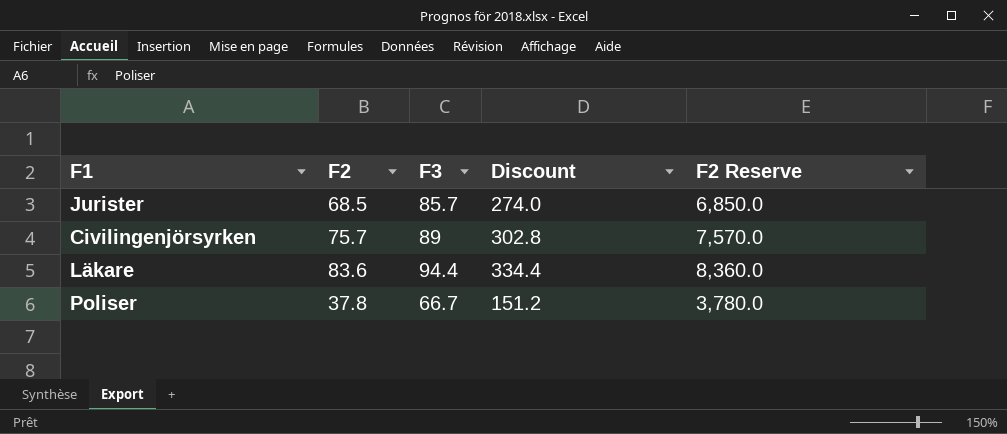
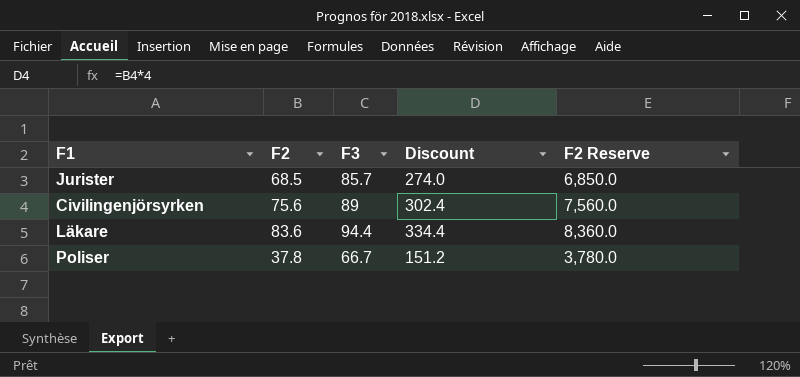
Civilingenjörsyrken | F2: 75.7 -> 75.6
Civilingenjörsyrken | Discount: 302.8 -> 302.4
Civilingenjörsyrken | F2 Reserve: 7,570.0 -> 7,560.0

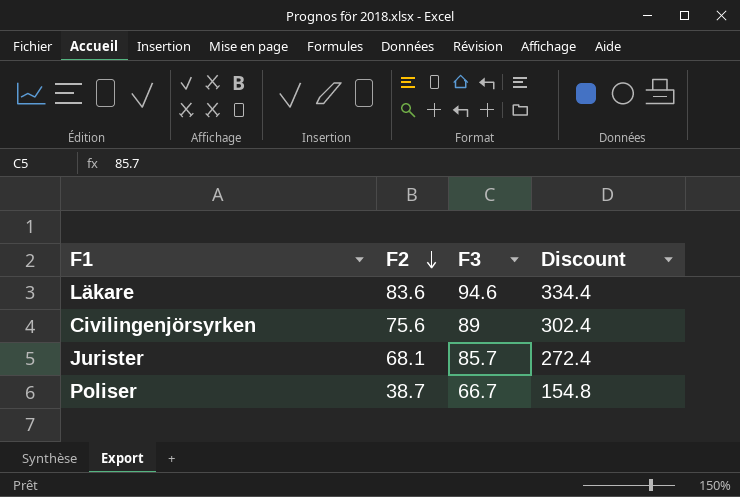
row order: none -> F2 descending
column F2 Reserve | formula: [F2] * 100 -> none
Läkare | F3: 94.4 -> 94.6
Jurister | F2: 68.5 -> 68.1
Jurister | Discount: 274.0 -> 272.4
Poliser | F2: 37.8 -> 38.7
Poliser | Discount: 151.2 -> 154.8

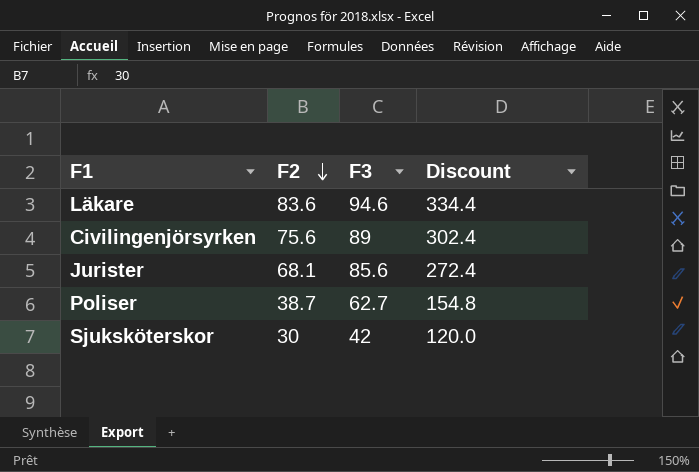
Jurister | F3: 85.7 -> 85.6
Poliser | F3: 66.7 -> 62.7
row Sjuksköterskor: none -> 30 | 42 | 120.0

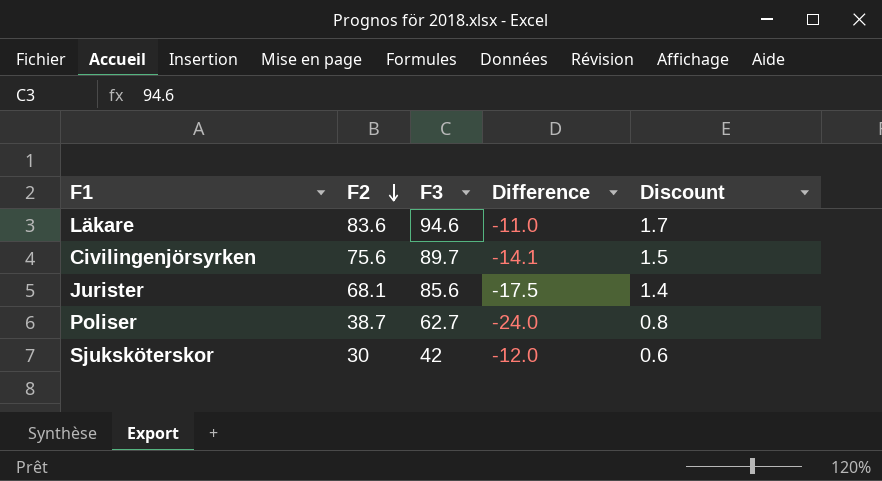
column Difference | formula: none -> [F2] - [F3]
column Discount | formula: [F2] * 4 -> [F2] * 0.02
Civilingenjörsyrken | F3: 89 -> 89.7

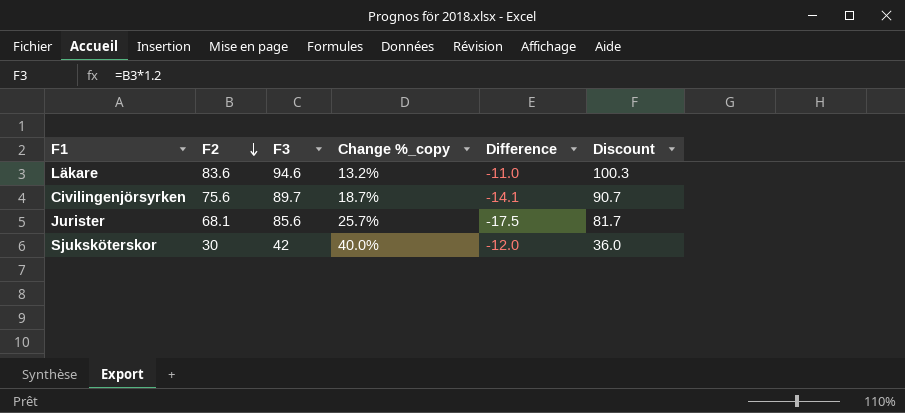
column Change %_copy | formula: none -> ([F3] - [F2]) / [F2]
column Discount | formula: [F2] * 0.02 -> [F2] * 1.2
row Poliser: 38.7 | 62.7 | -24.0 | 0.8 -> none

